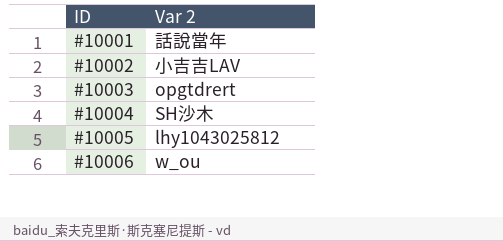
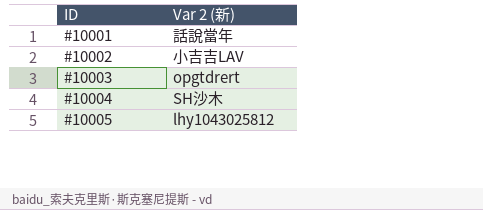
column name: Var 2 -> Var 2 (新)
row #10006: w_ou -> none

